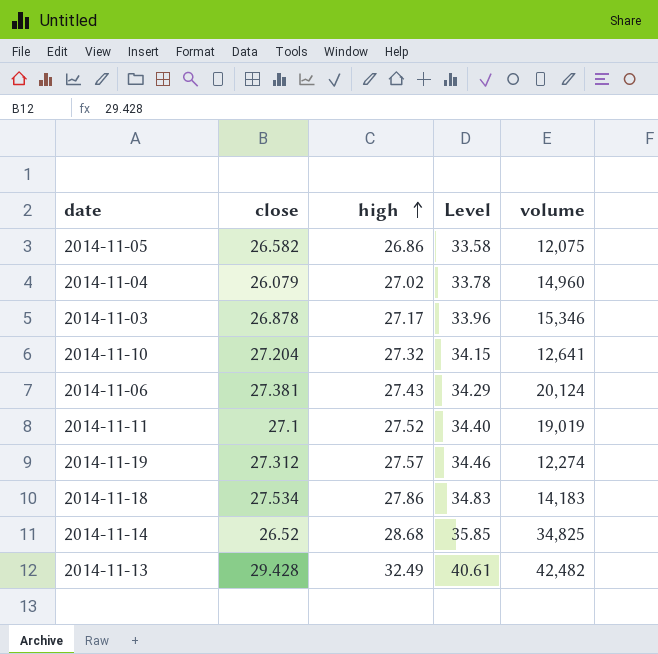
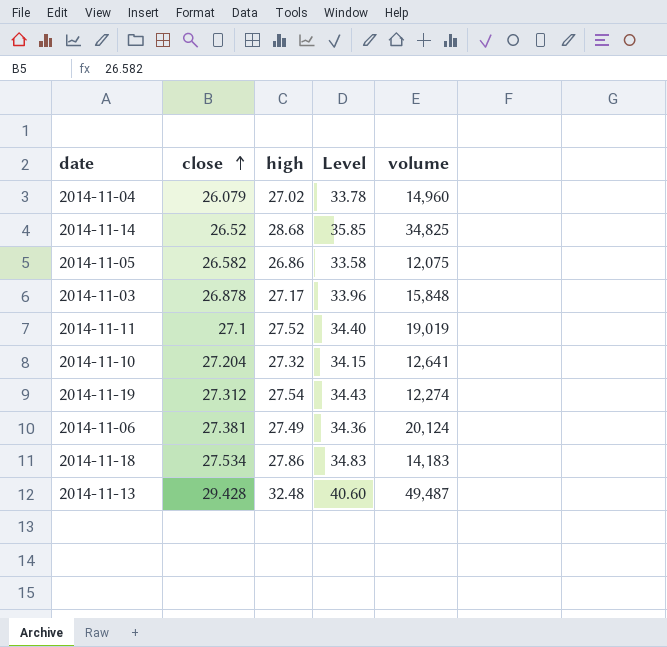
row order: high ascending -> close ascending
2014-11-03 | volume: 15,346 -> 15,848
2014-11-19 | high: 27.57 -> 27.54
2014-11-19 | Level: 34.46 -> 34.43
2014-11-06 | high: 27.43 -> 27.49
2014-11-06 | Level: 34.29 -> 34.36
2014-11-13 | high: 32.49 -> 32.48
2014-11-13 | Level: 40.61 -> 40.60
2014-11-13 | volume: 42,482 -> 49,487

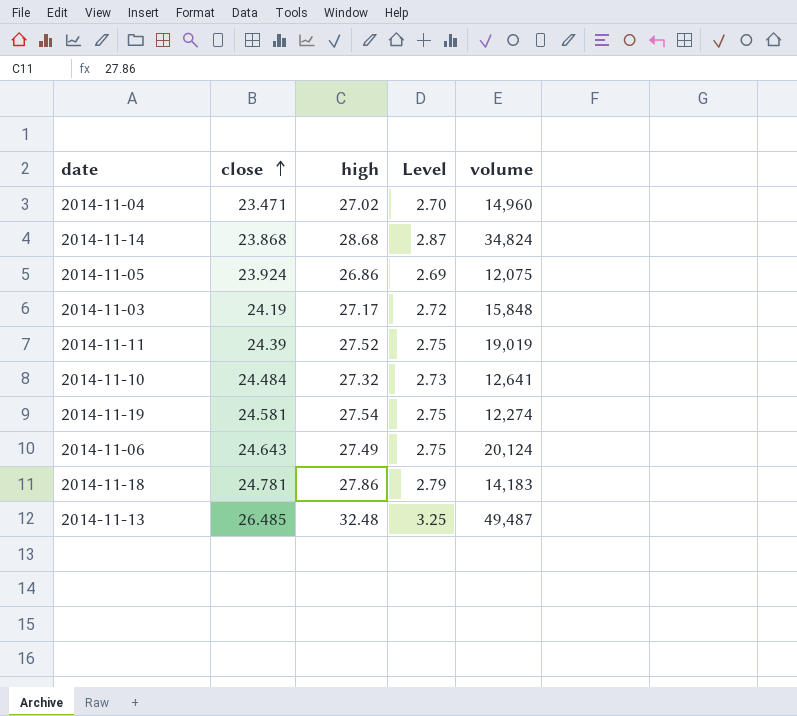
column Level | formula: [high] * 1.25 -> [high] * 0.1
2014-11-04 | close: 26.079 -> 23.471
2014-11-14 | close: 26.52 -> 23.868
2014-11-14 | volume: 34,825 -> 34,824
2014-11-05 | close: 26.582 -> 23.924
2014-11-03 | close: 26.878 -> 24.19
2014-11-11 | close: 27.1 -> 24.39
2014-11-10 | close: 27.204 -> 24.484
2014-11-19 | close: 27.312 -> 24.581
2014-11-06 | close: 27.381 -> 24.643
2014-11-18 | close: 27.534 -> 24.781
2014-11-13 | close: 29.428 -> 26.485

